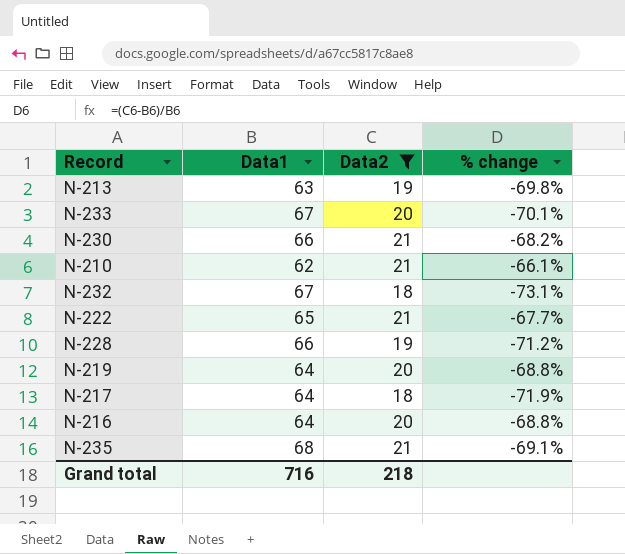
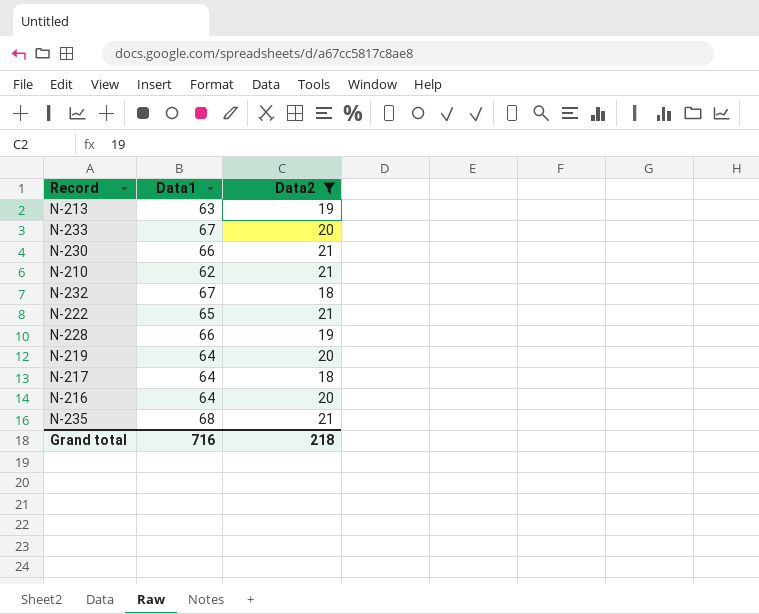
column % change | formula: ([Data2] - [Data1]) / [Data1] -> none

